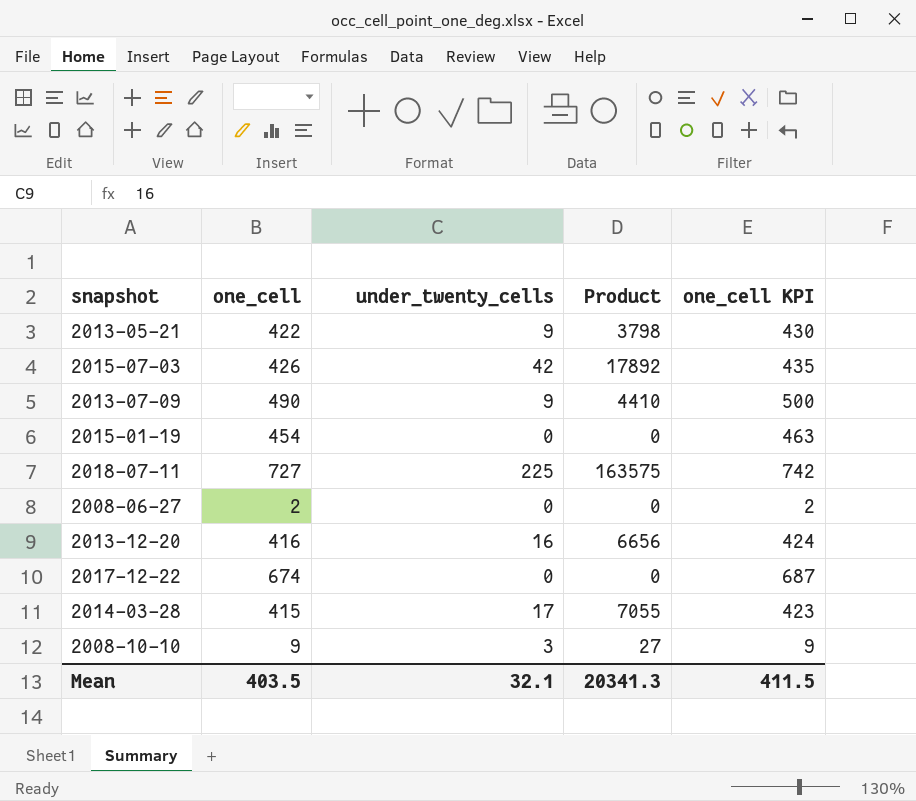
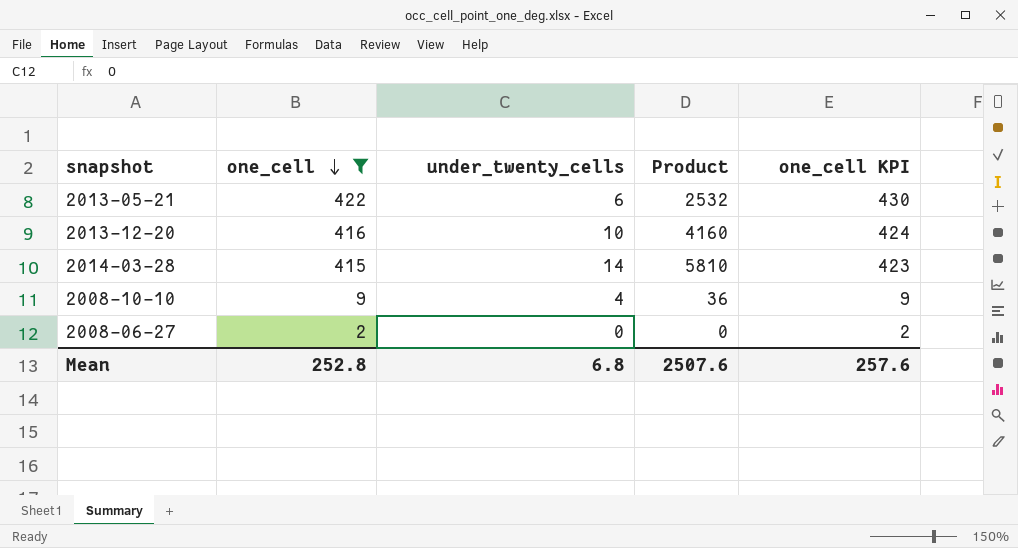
filter: none -> one_cell <= 422
row order: none -> one_cell descending
2013-05-21 | under_twenty_cells: 9 -> 6
2013-05-21 | Product: 3798 -> 2532
2013-12-20 | under_twenty_cells: 16 -> 10
2013-12-20 | Product: 6656 -> 4160
2014-03-28 | under_twenty_cells: 17 -> 14
2014-03-28 | Product: 7055 -> 5810
2008-10-10 | under_twenty_cells: 3 -> 4
2008-10-10 | Product: 27 -> 36
Mean | one_cell: 403.5 -> 252.8
Mean | under_twenty_cells: 32.1 -> 6.8
Mean | Product: 20341.3 -> 2507.6
Mean | one_cell KPI: 411.5 -> 257.6

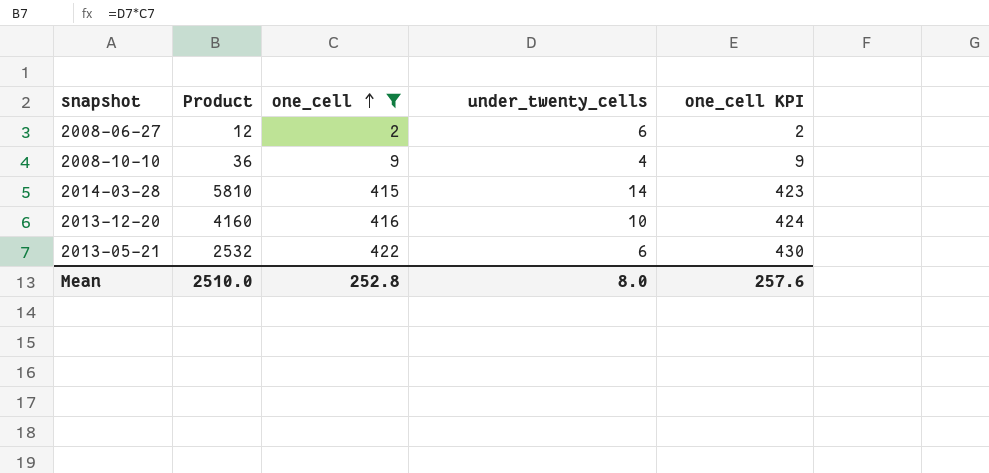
row order: one_cell descending -> one_cell ascending
column Product | position: 4 -> 2
2008-06-27 | Product: 0 -> 12
2008-06-27 | under_twenty_cells: 0 -> 6
Mean | Product: 2507.6 -> 2510.0
Mean | under_twenty_cells: 6.8 -> 8.0

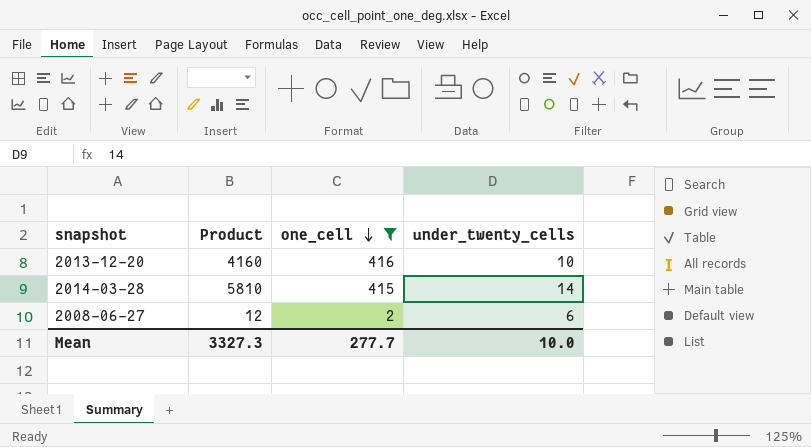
row order: one_cell ascending -> one_cell descending
column one_cell KPI | formula: [one_cell] * 1.02 -> none
row 2008-10-10: 36 | 9 | 4 | 9 -> none
row 2013-05-21: 2532 | 422 | 6 | 430 -> none
Mean | Product: 2510.0 -> 3327.3
Mean | one_cell: 252.8 -> 277.7
Mean | under_twenty_cells: 8.0 -> 10.0

